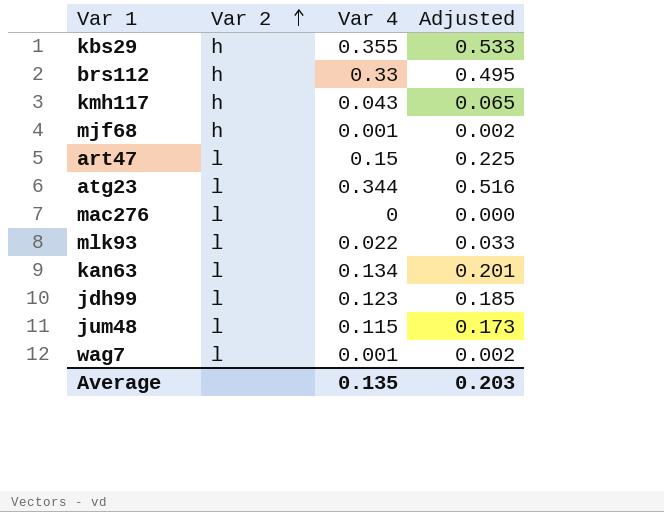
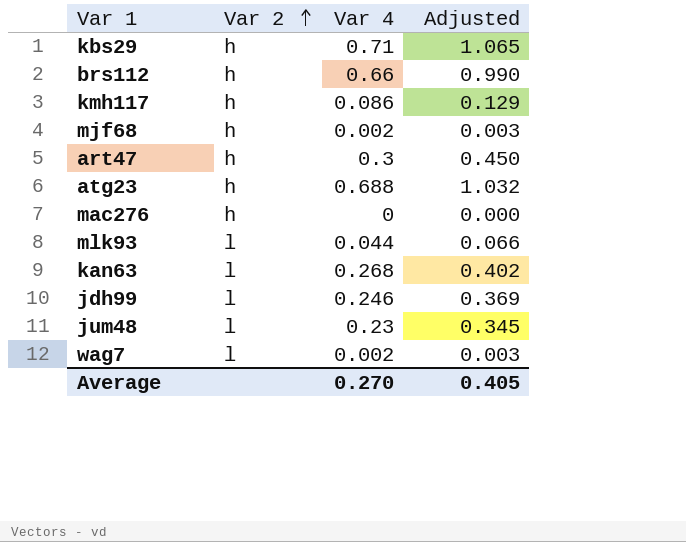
kbs29 | Var 4: 0.355 -> 0.71
kbs29 | Adjusted: 0.533 -> 1.065
brs112 | Var 4: 0.33 -> 0.66
brs112 | Adjusted: 0.495 -> 0.990
kmh117 | Var 4: 0.043 -> 0.086
kmh117 | Adjusted: 0.065 -> 0.129
mjf68 | Var 4: 0.001 -> 0.002
mjf68 | Adjusted: 0.002 -> 0.003
art47 | Var 2: l -> h
art47 | Var 4: 0.15 -> 0.3
art47 | Adjusted: 0.225 -> 0.450
atg23 | Var 2: l -> h
atg23 | Var 4: 0.344 -> 0.688
atg23 | Adjusted: 0.516 -> 1.032
mac276 | Var 2: l -> h
mlk93 | Var 4: 0.022 -> 0.044
mlk93 | Adjusted: 0.033 -> 0.066
kan63 | Var 4: 0.134 -> 0.268
kan63 | Adjusted: 0.201 -> 0.402
jdh99 | Var 4: 0.123 -> 0.246
jdh99 | Adjusted: 0.185 -> 0.369
jum48 | Var 4: 0.115 -> 0.23
jum48 | Adjusted: 0.173 -> 0.345
wag7 | Var 4: 0.001 -> 0.002
wag7 | Adjusted: 0.002 -> 0.003
Average | Var 4: 0.135 -> 0.270
Average | Adjusted: 0.203 -> 0.405

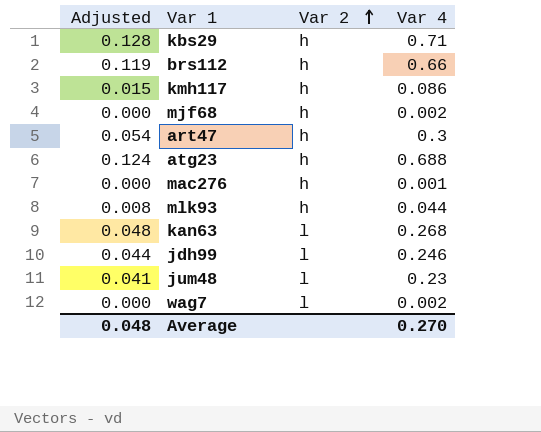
column Adjusted | formula: [Var 4] * 1.5 -> [Var 4] * 0.18
column Adjusted | position: 4 -> 1
mac276 | Var 4: 0 -> 0.001
mlk93 | Var 2: l -> h
Average | Adjusted: 0.405 -> 0.048

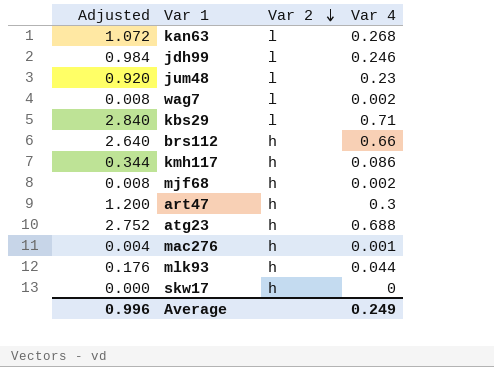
row order: Var 2 ascending -> Var 2 descending
column Adjusted | formula: [Var 4] * 0.18 -> [Var 4] * 4
kbs29 | Var 2: h -> l
row skw17: none -> 0.000 | h | 0
Average | Adjusted: 0.048 -> 0.996
Average | Var 4: 0.270 -> 0.249

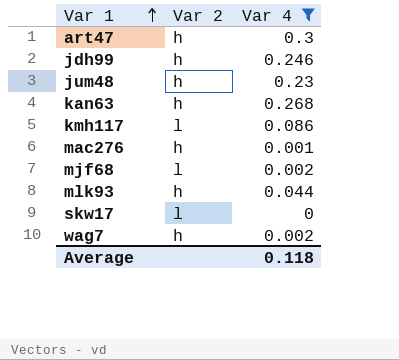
filter: none -> Var 4 <= 0.3
row order: Var 2 descending -> Var 1 ascending
column Adjusted | formula: [Var 4] * 4 -> none
jdh99 | Var 2: l -> h
jum48 | Var 2: l -> h
kan63 | Var 2: l -> h
kmh117 | Var 2: h -> l
mjf68 | Var 2: h -> l
skw17 | Var 2: h -> l
wag7 | Var 2: l -> h
Average | Var 4: 0.249 -> 0.118

